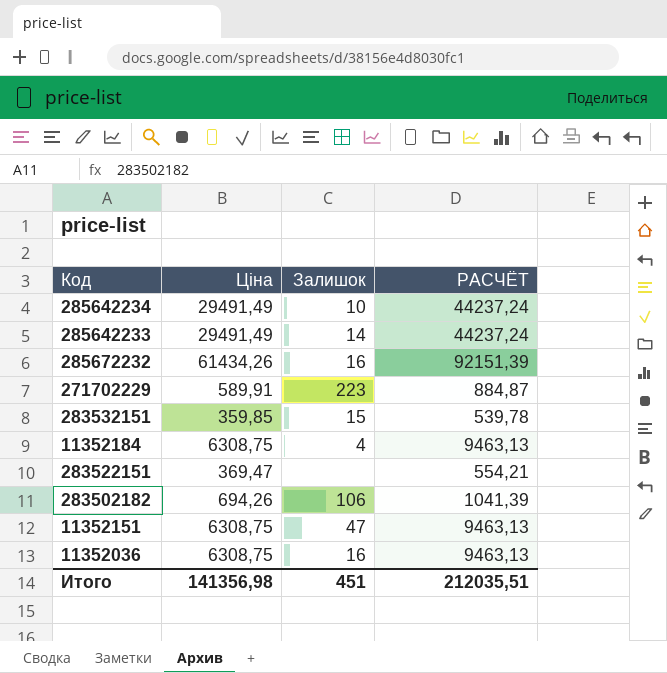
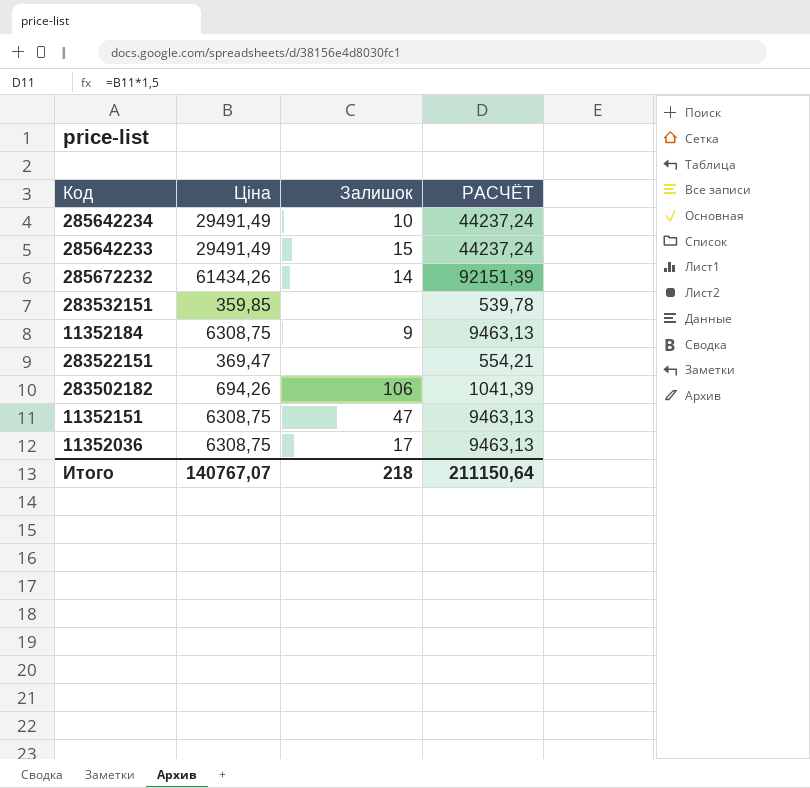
row 271702229: 589,91 | 223 | 884,87 -> none
285642233 | Залишок: 14 -> 15
285672232 | Залишок: 16 -> 14
283532151 | Залишок: 15 -> none
11352184 | Залишок: 4 -> 9
11352036 | Залишок: 16 -> 17
Итого | Ціна: 141356,98 -> 140767,07
Итого | Залишок: 451 -> 218
Итого | РАСЧЁТ: 212035,51 -> 211150,64

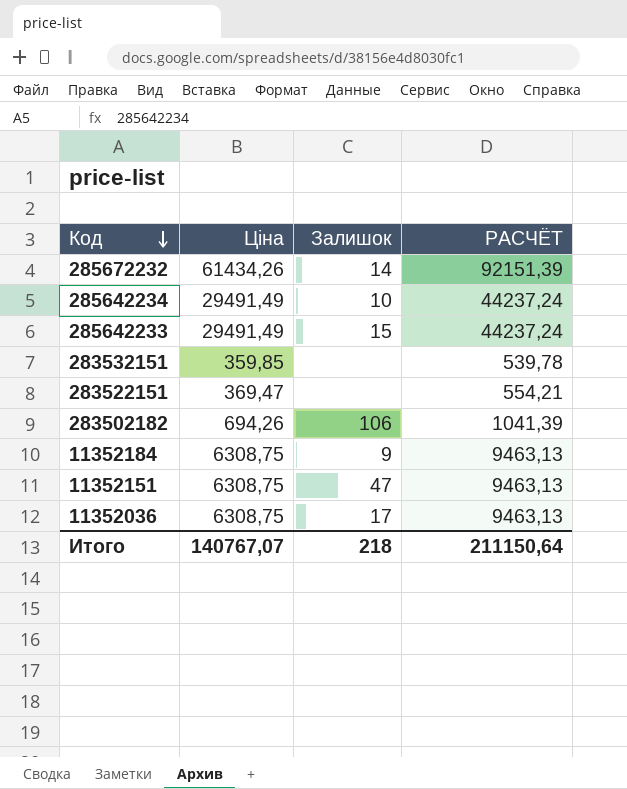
row order: none -> Код descending

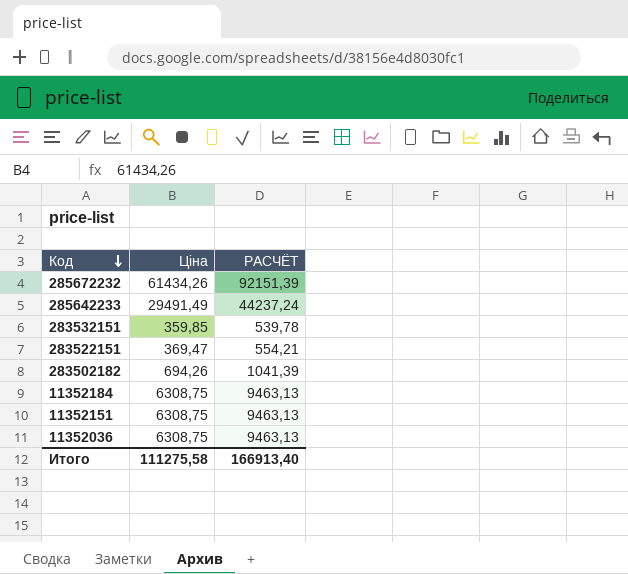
column Залишок | position: 3 -> none
row 285642234: 29491,49 | 10 | 44237,24 -> none
Итого | Ціна: 140767,07 -> 111275,58
Итого | РАСЧЁТ: 211150,64 -> 166913,40

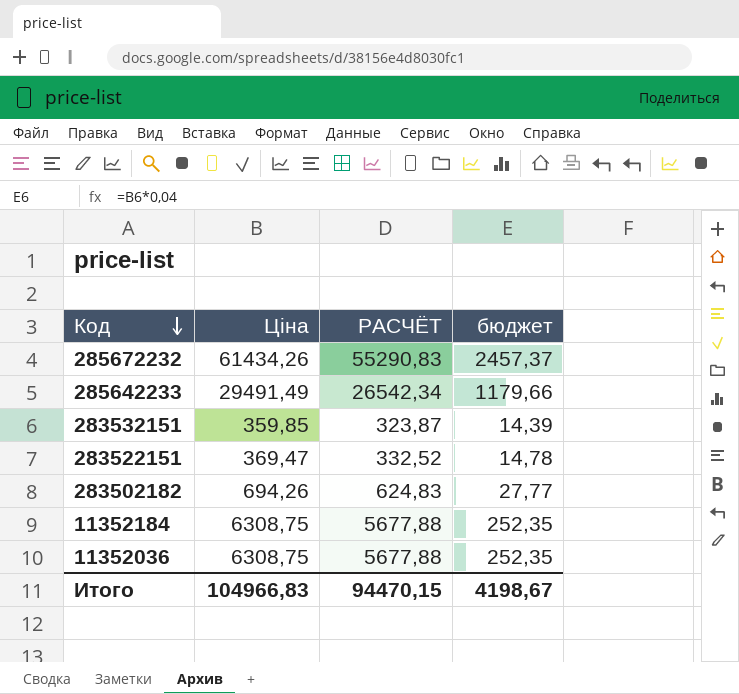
column РАСЧЁТ | formula: [Ціна] * 1,5 -> [Ціна] * 0,9
column бюджет | formula: none -> [Ціна] * 0,04
row 11352151: 6308,75 | 9463,13 -> none
Итого | Ціна: 111275,58 -> 104966,83
Итого | РАСЧЁТ: 166913,40 -> 94470,15

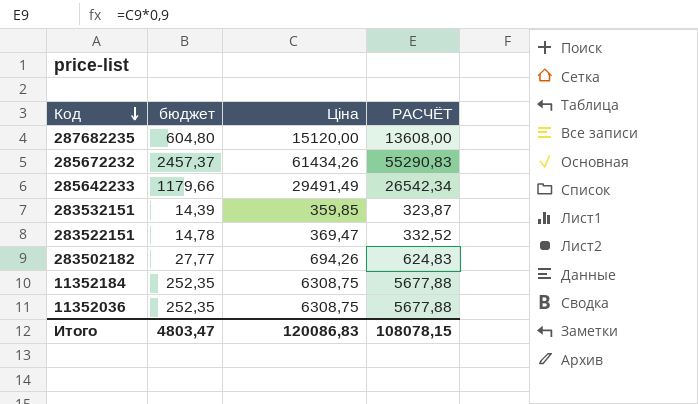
column бюджет | position: 4 -> 2
row 287682235: none -> 604,80 | 15120,00 | 13608,00
Итого | бюджет: 4198,67 -> 4803,47
Итого | Ціна: 104966,83 -> 120086,83
Итого | РАСЧЁТ: 94470,15 -> 108078,15

